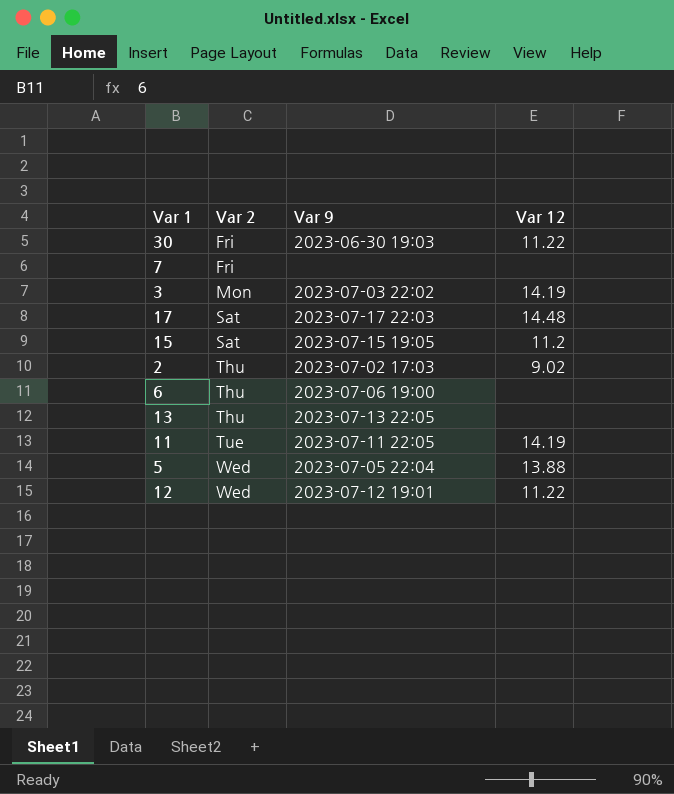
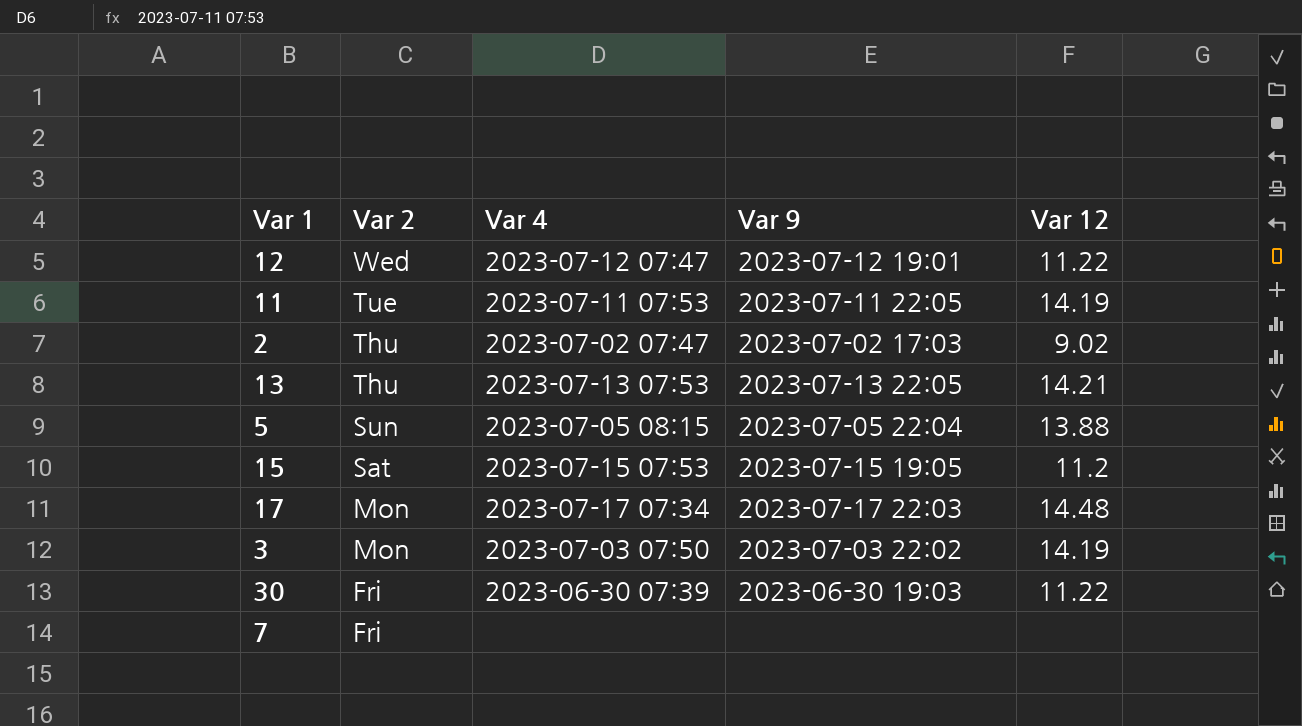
row order: Var 2 ascending -> Var 2 descending
column Var 4 | position: none -> 3
row 6: Thu | 2023-07-06 19:00 | none -> none
13 | Var 12: none -> 14.21
5 | Var 2: Wed -> Sun
17 | Var 2: Sat -> Mon

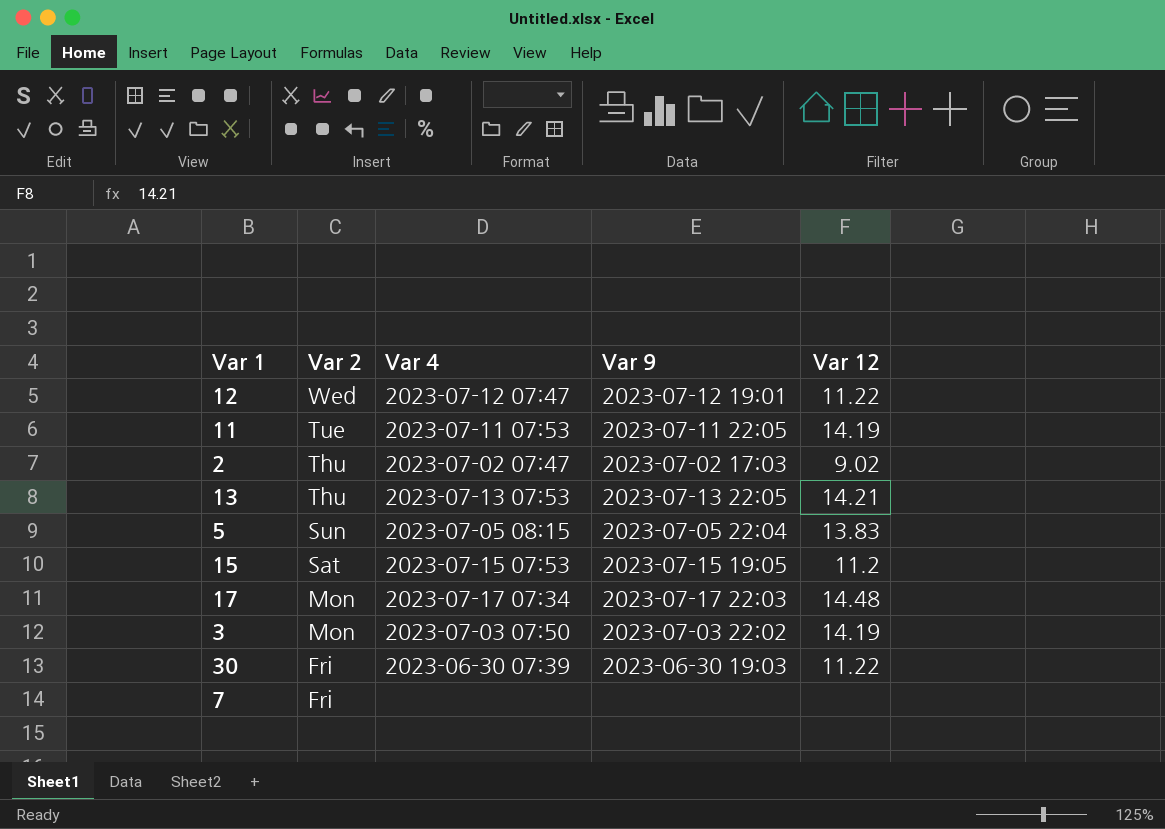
5 | Var 12: 13.88 -> 13.83

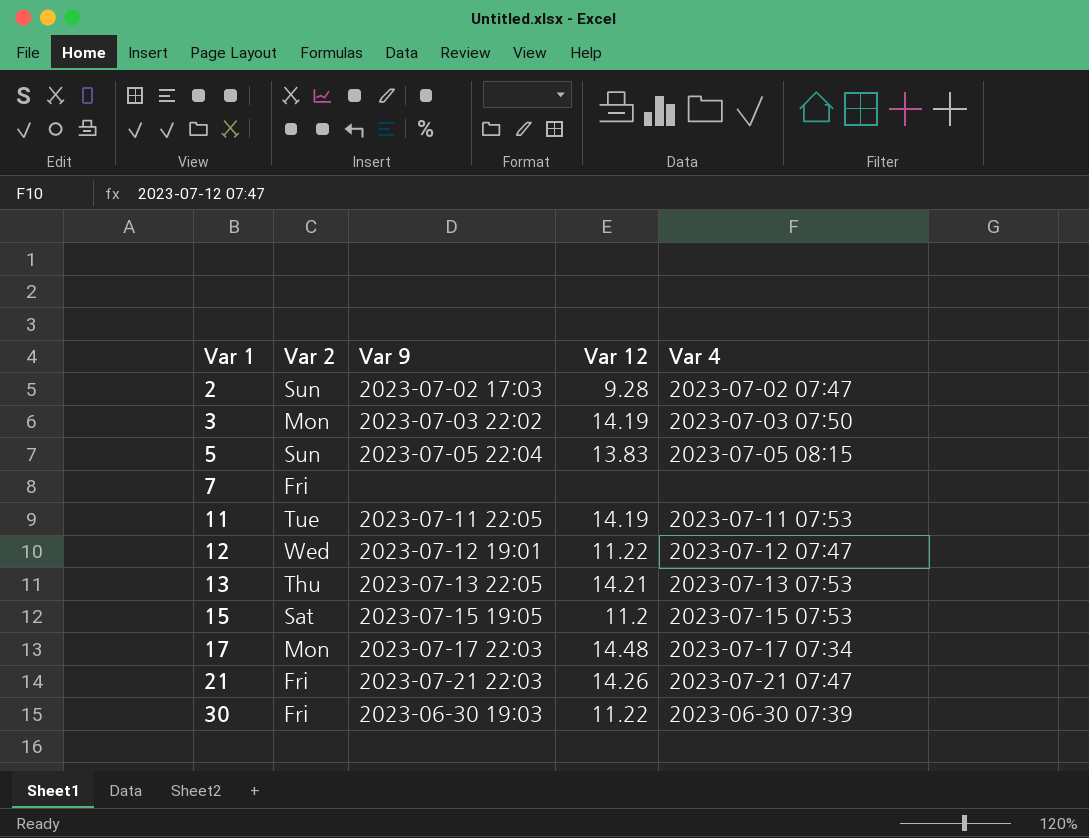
row order: Var 2 descending -> Var 1 ascending
column Var 4 | position: 3 -> 5
2 | Var 2: Thu -> Sun
2 | Var 12: 9.02 -> 9.28
row 21: none -> Fri | 2023-07-21 22:03 | 14.26 | 2023-07-21 07:47

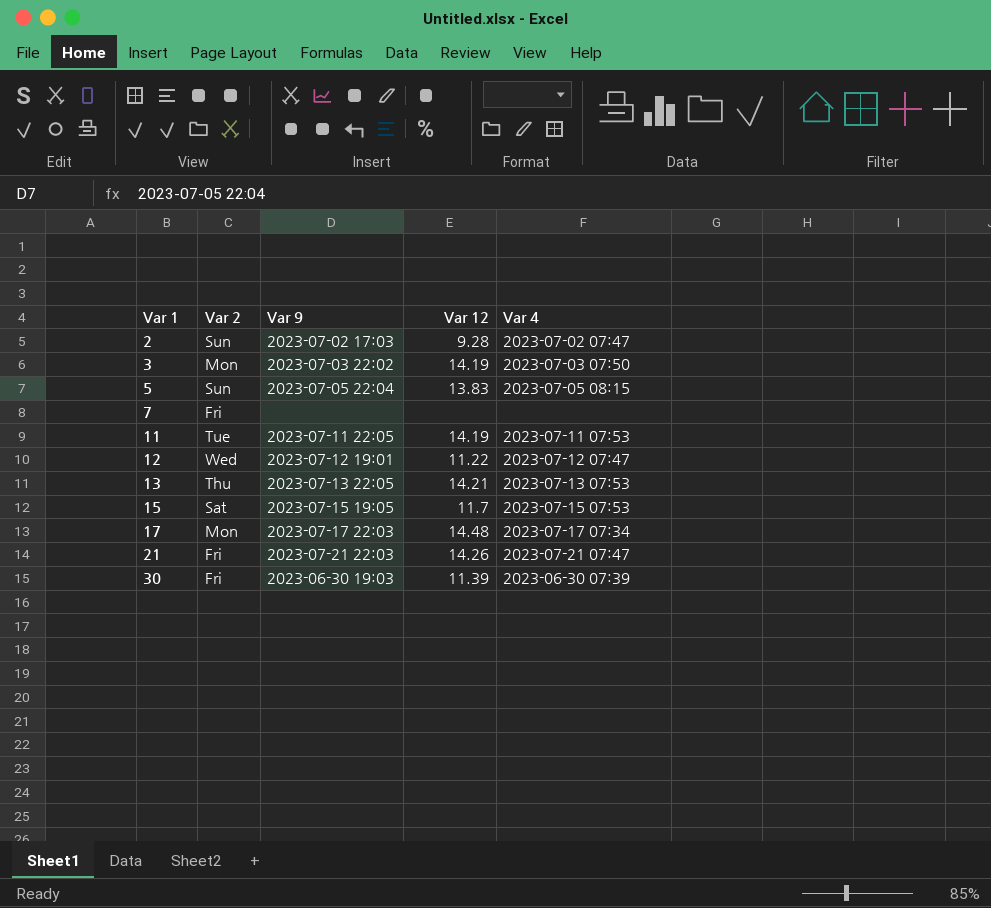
15 | Var 12: 11.2 -> 11.7
30 | Var 12: 11.22 -> 11.39

